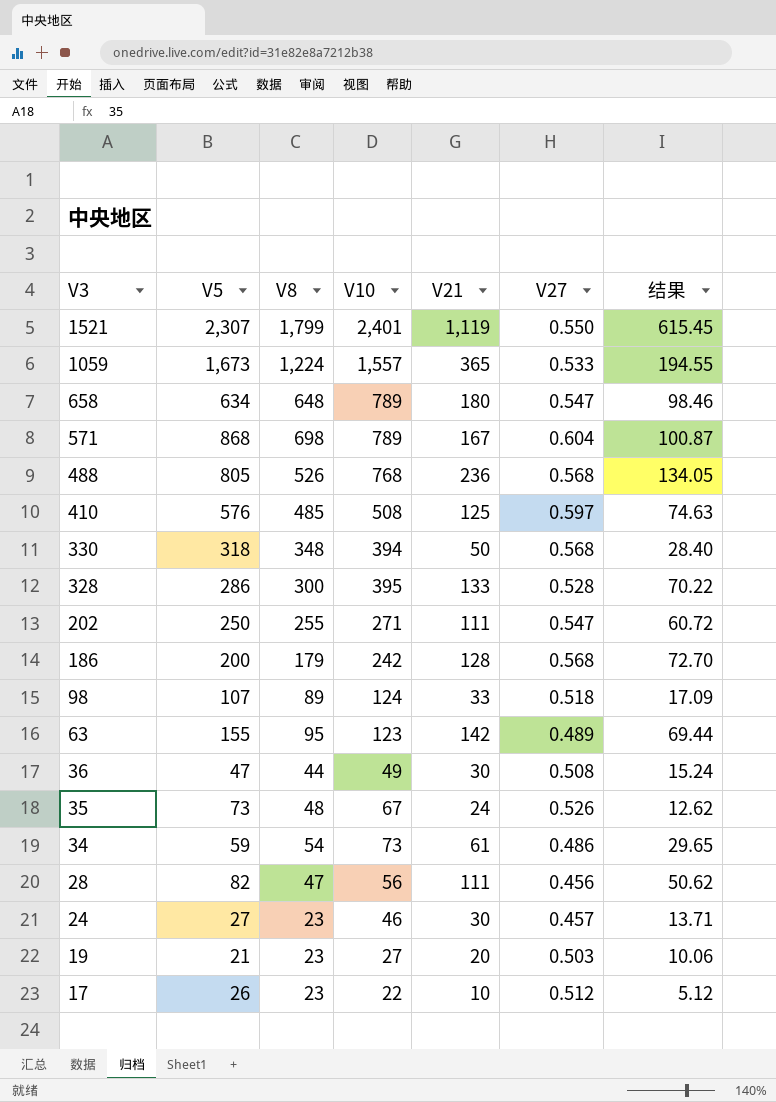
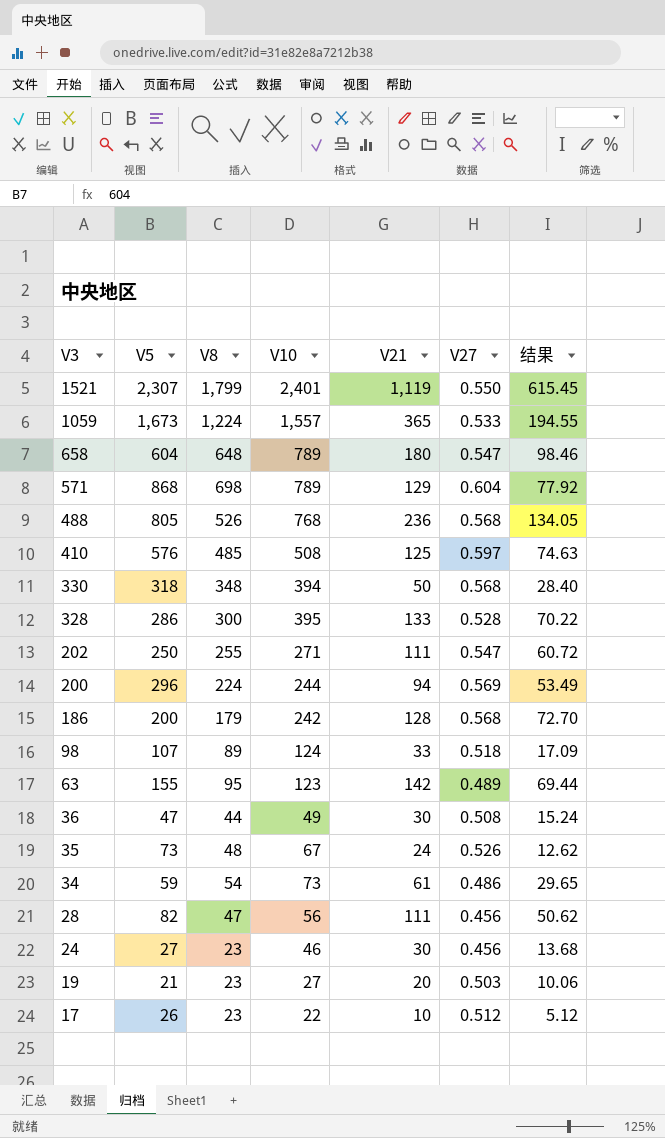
658 | V5: 634 -> 604
571 | V21: 167 -> 129
571 | 结果: 100.87 -> 77.92
row 200: none -> 296 | 224 | 244 | 94 | 0.569 | 53.49
24 | V27: 0.457 -> 0.456
24 | 结果: 13.71 -> 13.68

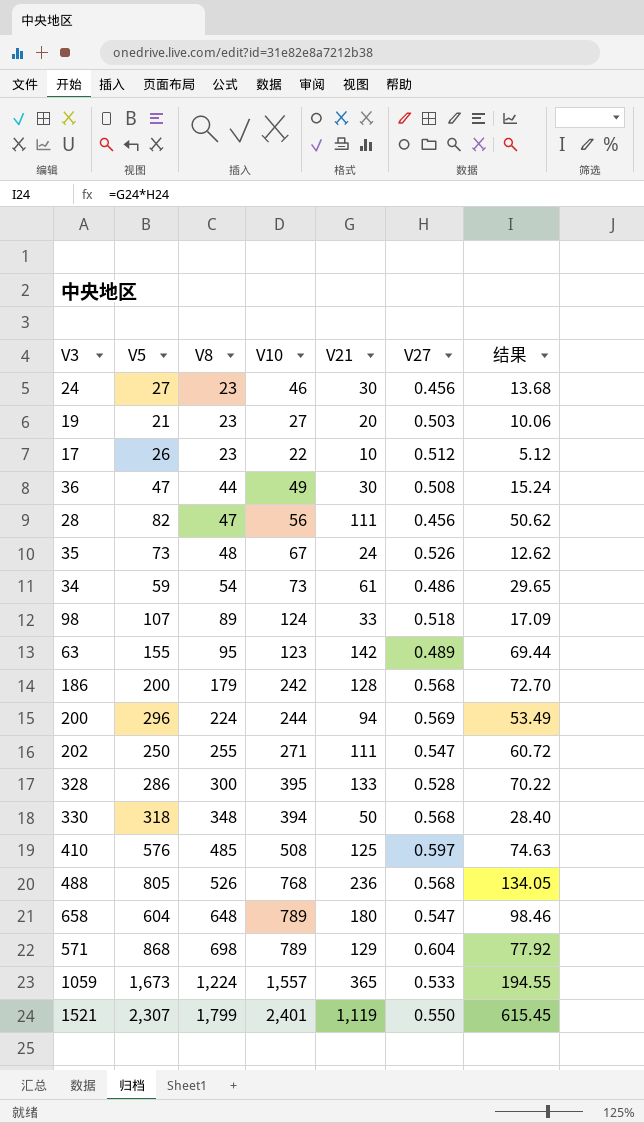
row order: V3 descending -> V8 ascending

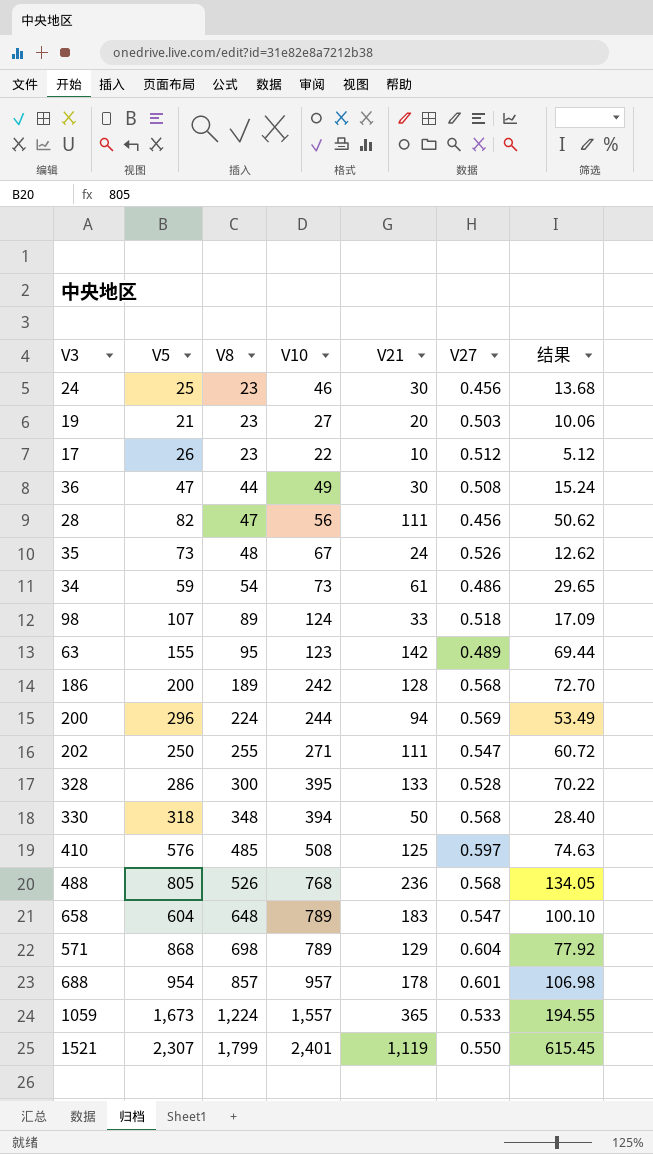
24 | V5: 27 -> 25
186 | V8: 179 -> 189
658 | V21: 180 -> 183
658 | 结果: 98.46 -> 100.10
row 688: none -> 954 | 857 | 957 | 178 | 0.601 | 106.98

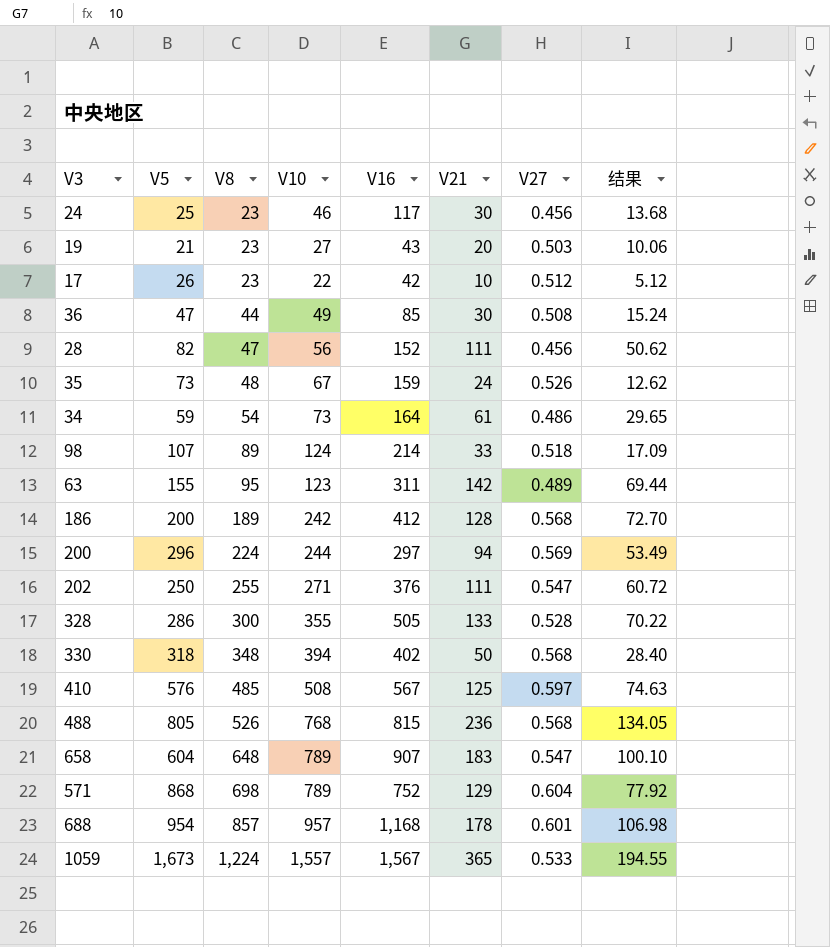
column V16 | position: none -> 5
row 1521: 2,307 | 1,799 | 2,401 | 1,119 | 0.550 | 615.45 -> none
328 | V10: 395 -> 355

